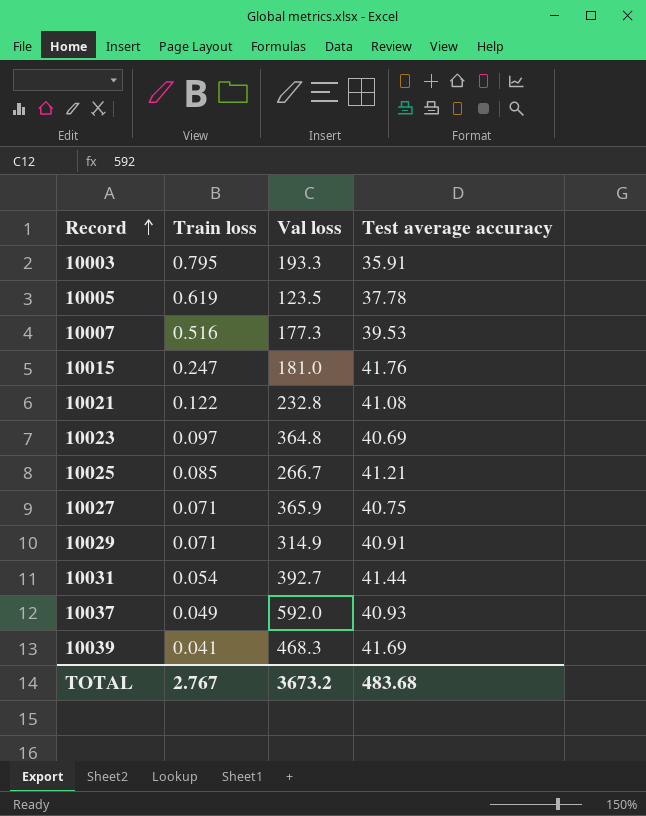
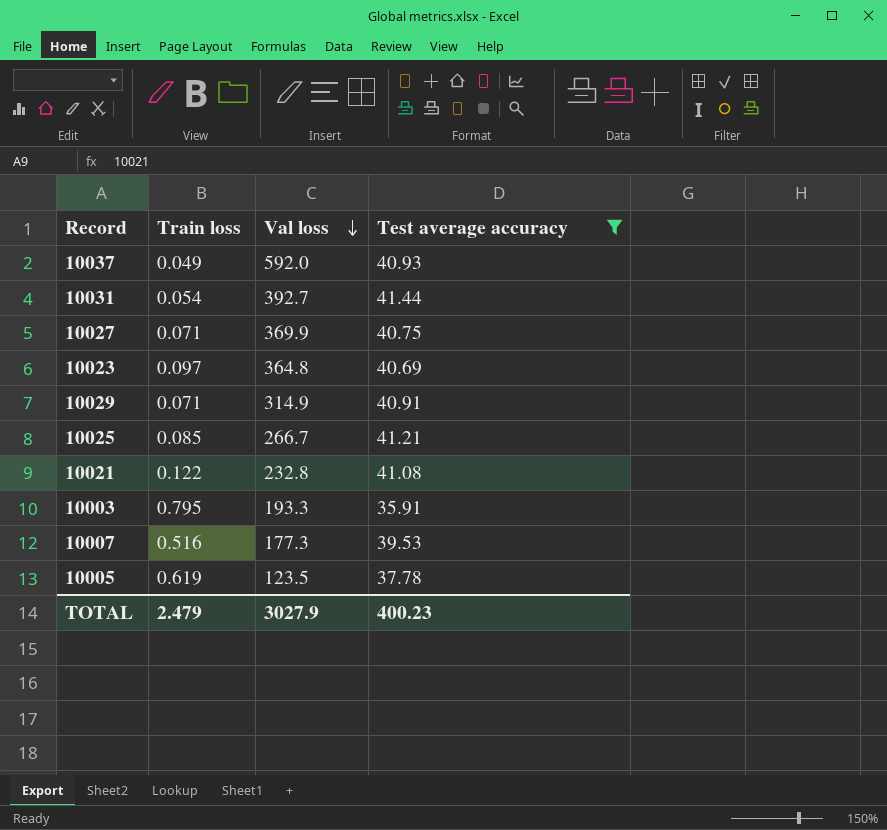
filter: none -> Test average accuracy <= 41.44
row order: Record ascending -> Val loss descending
10027 | Val loss: 365.9 -> 369.9
TOTAL | Train loss: 2.767 -> 2.479
TOTAL | Val loss: 3673.2 -> 3027.9
TOTAL | Test average accuracy: 483.68 -> 400.23

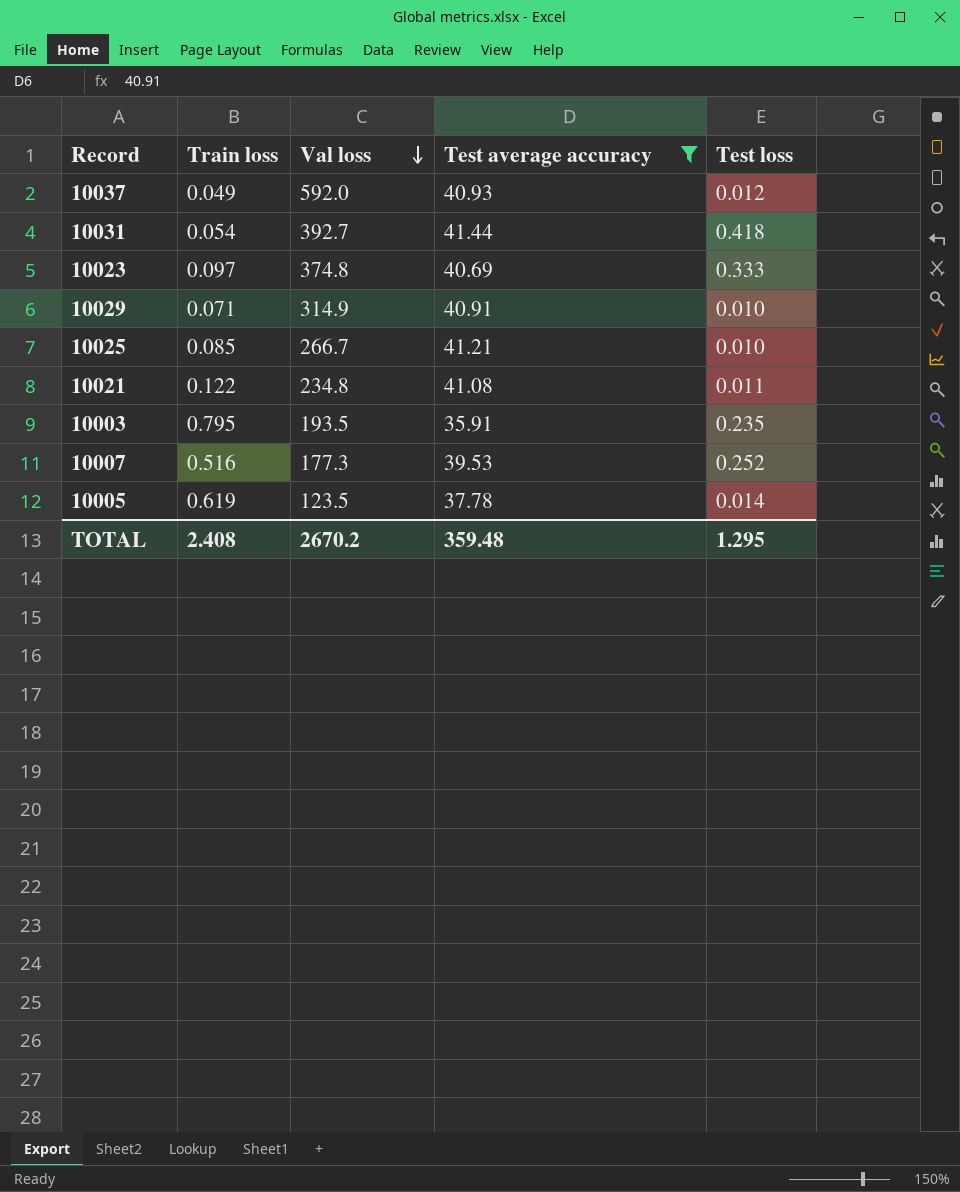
column Test loss | position: none -> 5
row 10027: 0.071 | 369.9 | 40.75 -> none
10023 | Val loss: 364.8 -> 374.8
10021 | Val loss: 232.8 -> 234.8
10003 | Val loss: 193.3 -> 193.5
TOTAL | Train loss: 2.479 -> 2.408
TOTAL | Val loss: 3027.9 -> 2670.2
TOTAL | Test average accuracy: 400.23 -> 359.48

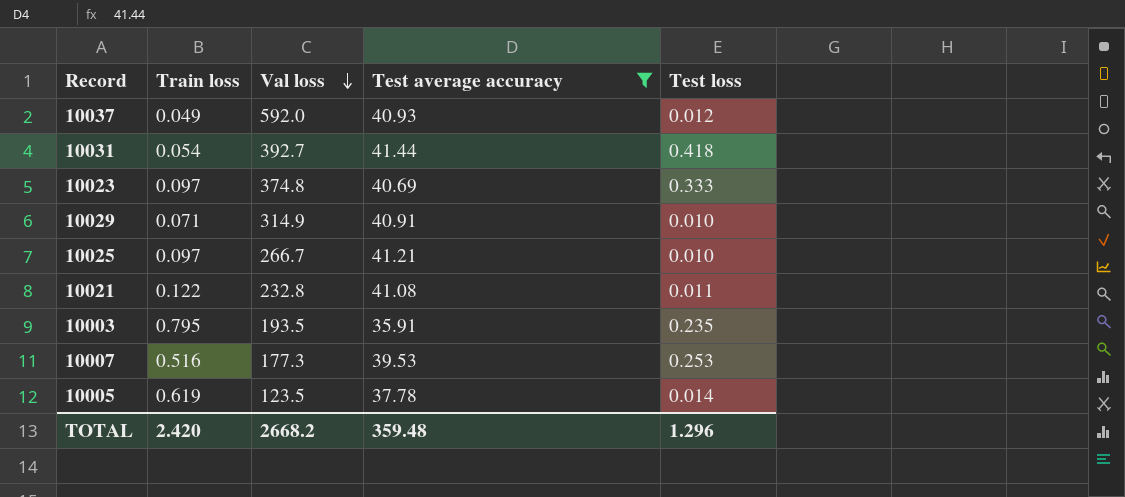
10025 | Train loss: 0.085 -> 0.097
10021 | Val loss: 234.8 -> 232.8
10007 | Test loss: 0.252 -> 0.253
TOTAL | Train loss: 2.408 -> 2.420
TOTAL | Val loss: 2670.2 -> 2668.2
TOTAL | Test loss: 1.295 -> 1.296

